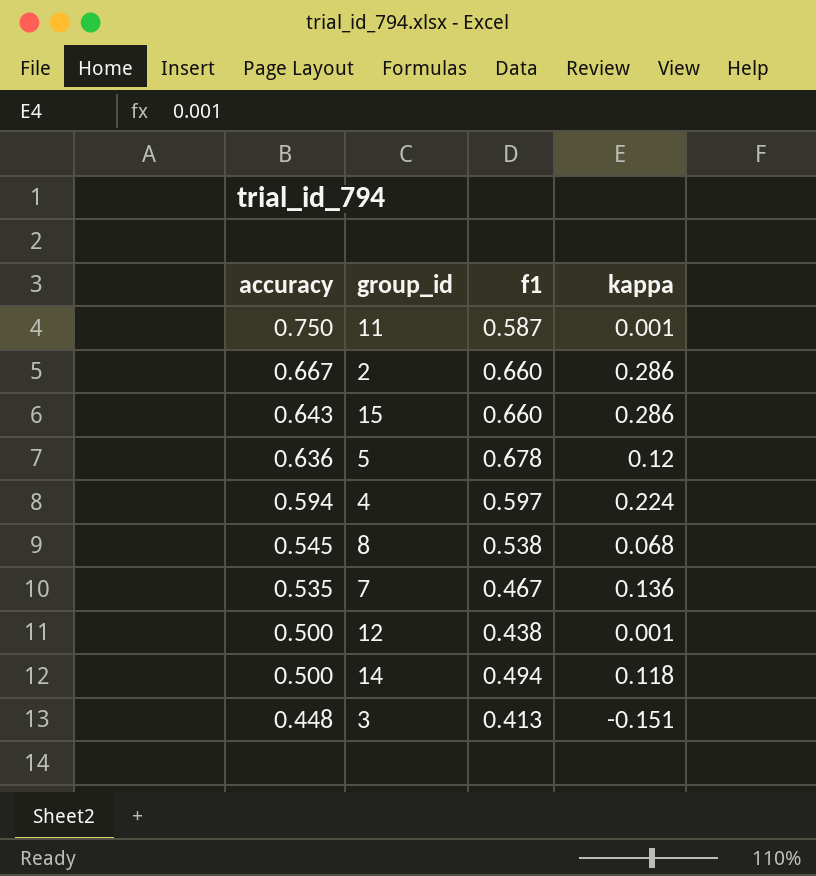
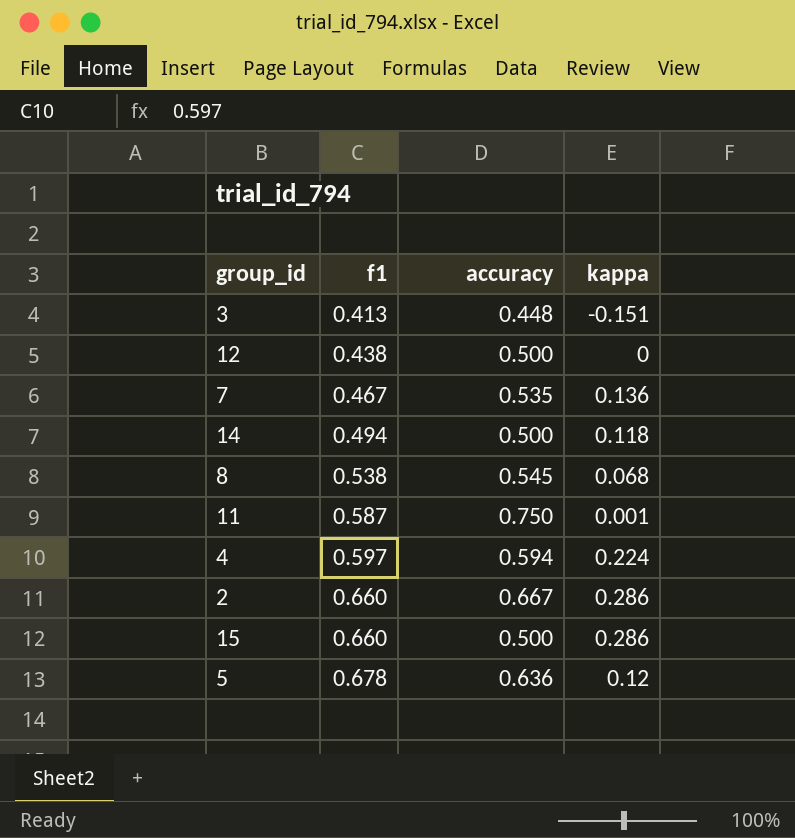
row order: accuracy descending -> f1 ascending
column accuracy | position: 1 -> 3
12 | kappa: 0.001 -> 0
15 | accuracy: 0.643 -> 0.500

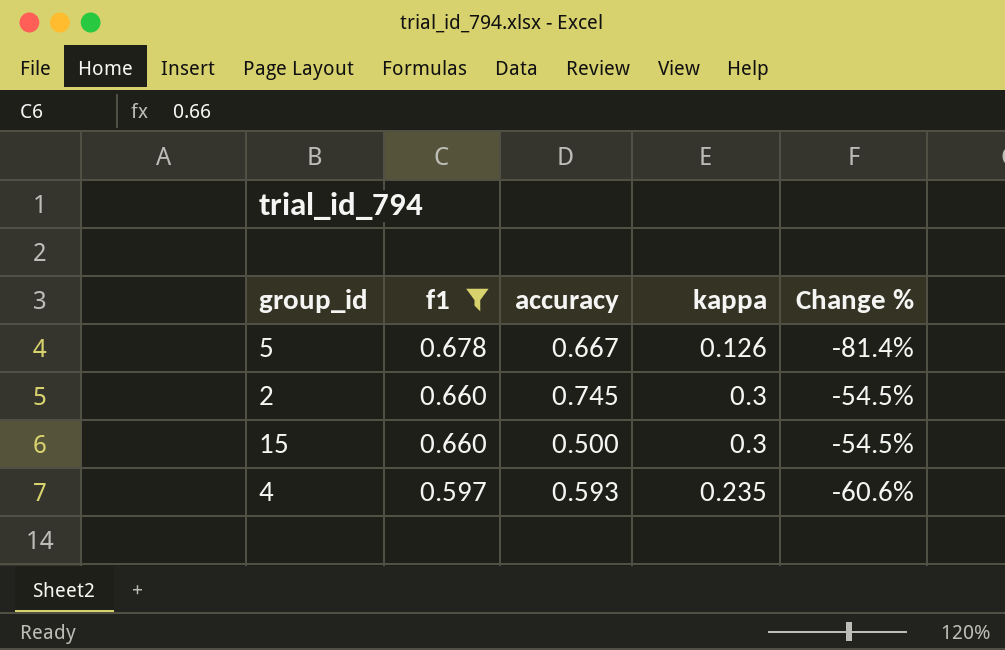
filter: none -> f1 >= 0.597
row order: f1 ascending -> f1 descending
column Change % | formula: none -> ([kappa] - [f1]) / [f1]
5 | accuracy: 0.636 -> 0.667
5 | kappa: 0.12 -> 0.126
2 | accuracy: 0.667 -> 0.745
2 | kappa: 0.286 -> 0.3
15 | kappa: 0.286 -> 0.3
4 | accuracy: 0.594 -> 0.593
4 | kappa: 0.224 -> 0.235

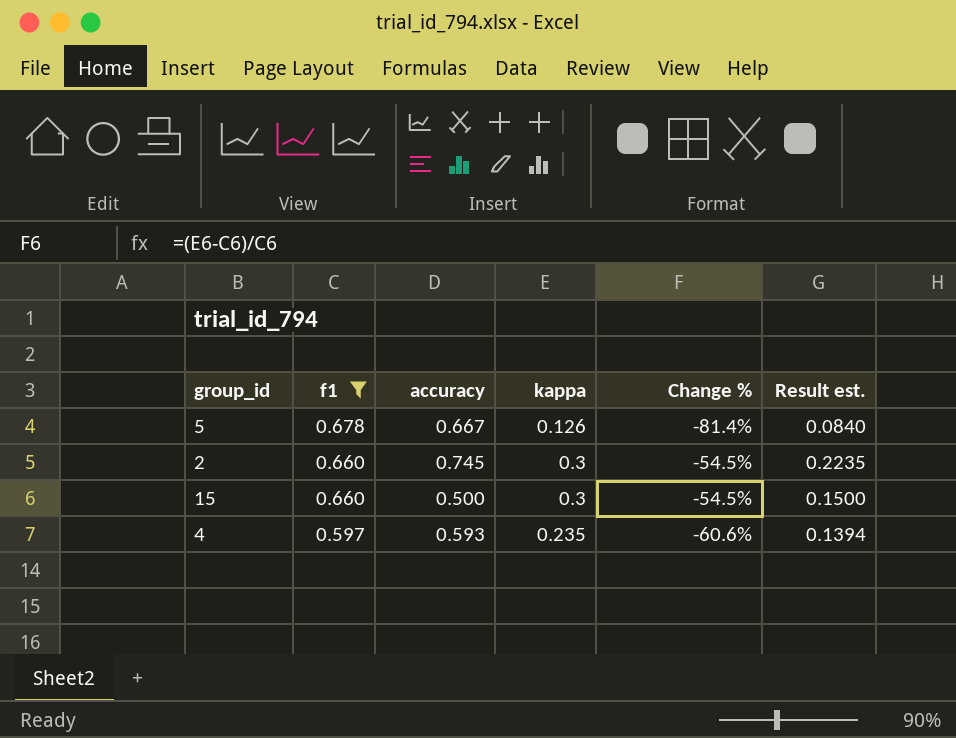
column Result est. | formula: none -> [accuracy] * [kappa]

